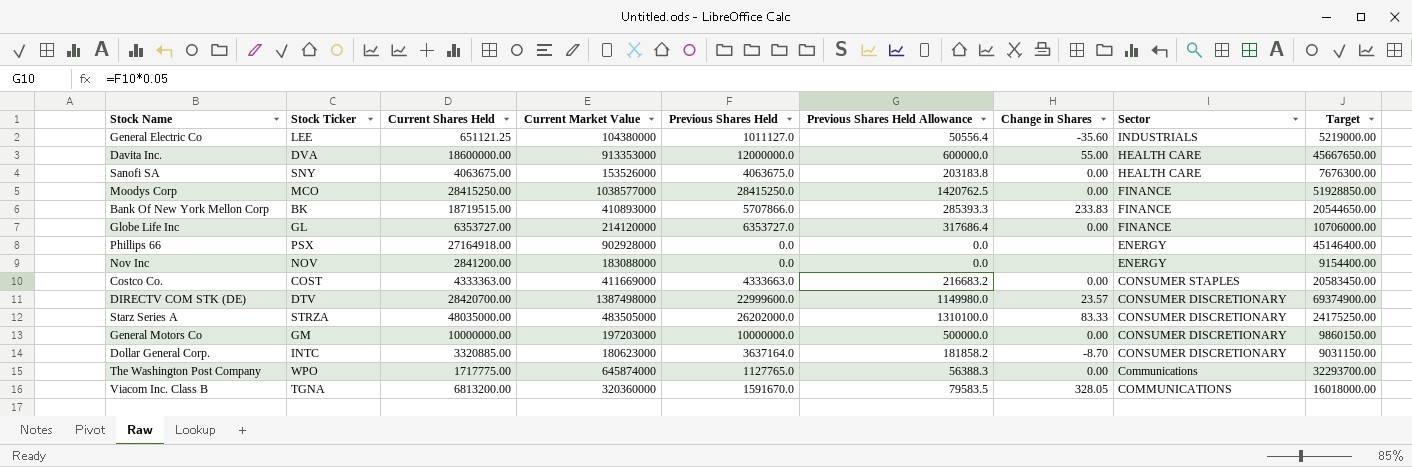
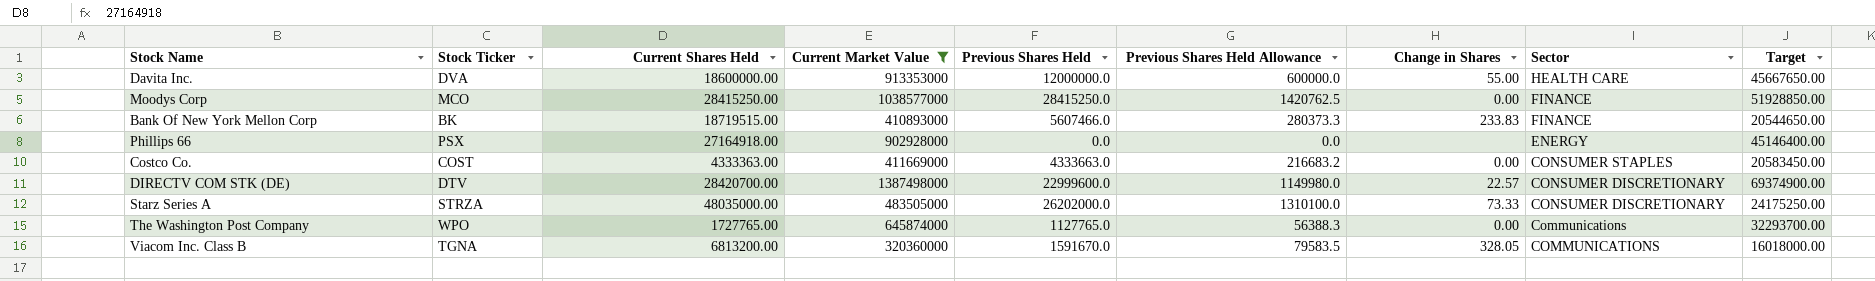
filter: none -> Current Market Value >= 320360000
Bank Of New York Mellon Corp | Previous Shares Held: 5707866.0 -> 5607466.0
Bank Of New York Mellon Corp | Previous Shares Held Allowance: 285393.3 -> 280373.3
DIRECTV COM STK (DE) | Change in Shares: 23.57 -> 22.57
Starz Series A | Change in Shares: 83.33 -> 73.33
The Washington Post Company | Current Shares Held: 1717775.00 -> 1727765.00

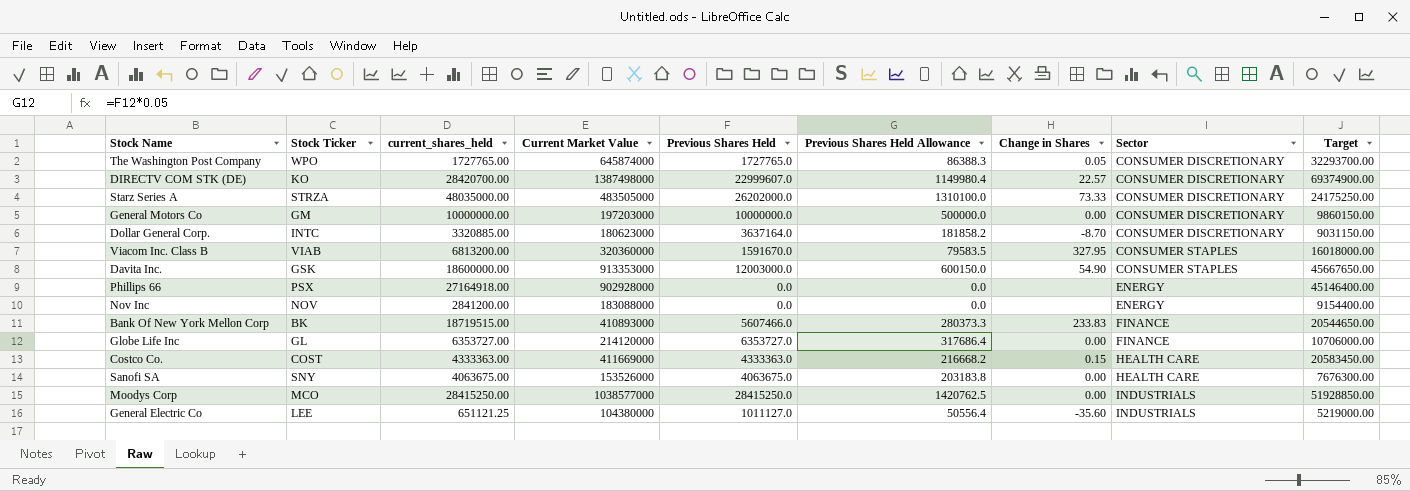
filter: Current Market Value >= 320360000 -> none
row order: Sector descending -> Sector ascending
column name: Current Shares Held -> current_shares_held
The Washington Post Company | Previous Shares Held: 1127765.0 -> 1727765.0
The Washington Post Company | Previous Shares Held Allowance: 56388.3 -> 86388.3
The Washington Post Company | Change in Shares: 0.00 -> 0.05
The Washington Post Company | Sector: Communications -> CONSUMER DISCRETIONARY
DIRECTV COM STK (DE) | Stock Ticker: DTV -> KO
DIRECTV COM STK (DE) | Previous Shares Held: 22999600.0 -> 22999607.0
DIRECTV COM STK (DE) | Previous Shares Held Allowance: 1149980.0 -> 1149980.4
Viacom Inc. Class B | Stock Ticker: TGNA -> VIAB
Viacom Inc. Class B | Change in Shares: 328.05 -> 327.95
Viacom Inc. Class B | Sector: COMMUNICATIONS -> CONSUMER STAPLES
Davita Inc. | Stock Ticker: DVA -> GSK
Davita Inc. | Previous Shares Held: 12000000.0 -> 12003000.0
Davita Inc. | Previous Shares Held Allowance: 600000.0 -> 600150.0
Davita Inc. | Change in Shares: 55.00 -> 54.90
Davita Inc. | Sector: HEALTH CARE -> CONSUMER STAPLES
Costco Co. | Previous Shares Held: 4333663.0 -> 4333363.0
Costco Co. | Previous Shares Held Allowance: 216683.2 -> 216668.2
Costco Co. | Change in Shares: 0.00 -> 0.15
Costco Co. | Sector: CONSUMER STAPLES -> HEALTH CARE
Moodys Corp | Sector: FINANCE -> INDUSTRIALS

